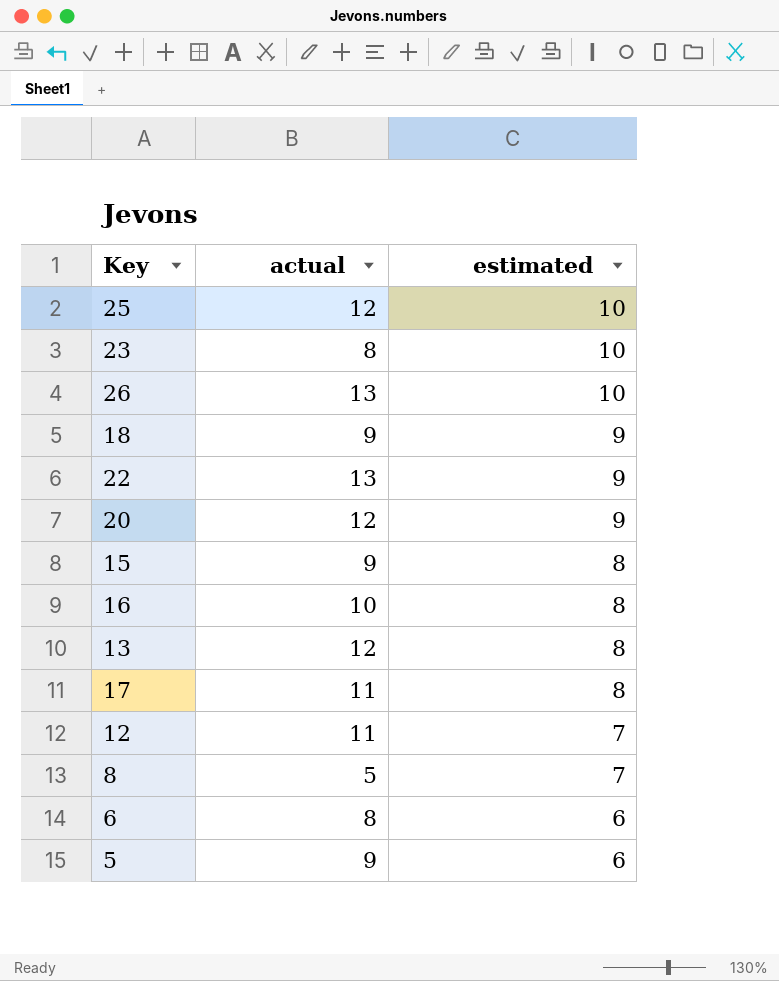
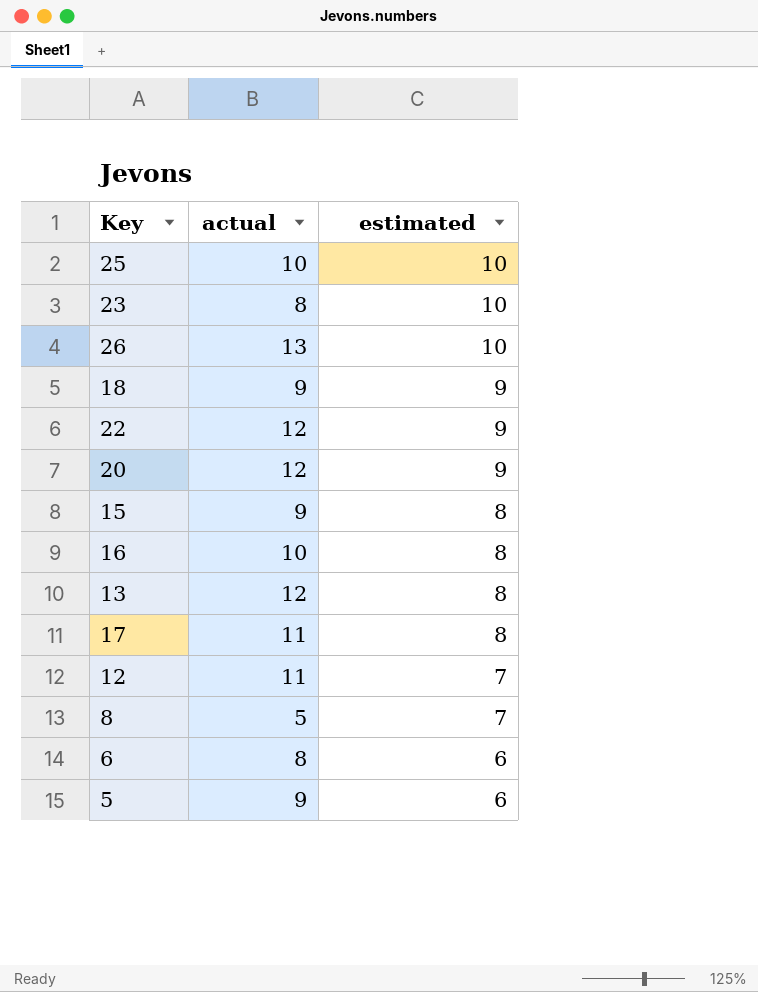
25 | actual: 12 -> 10
22 | actual: 13 -> 12

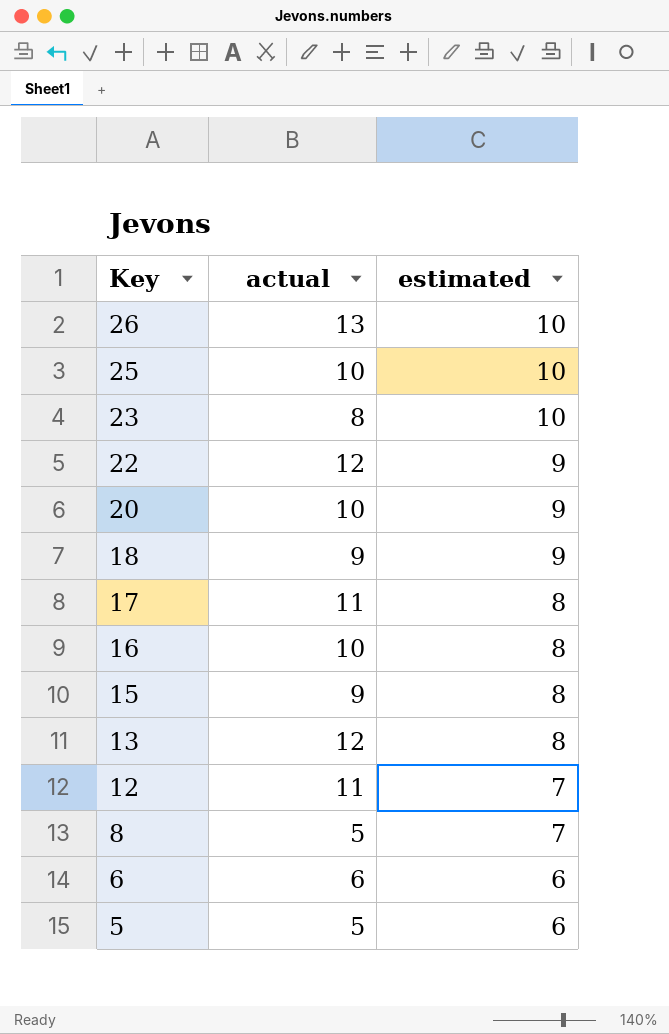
row order: estimated descending -> Key descending
20 | actual: 12 -> 10
6 | actual: 8 -> 6
5 | actual: 9 -> 5

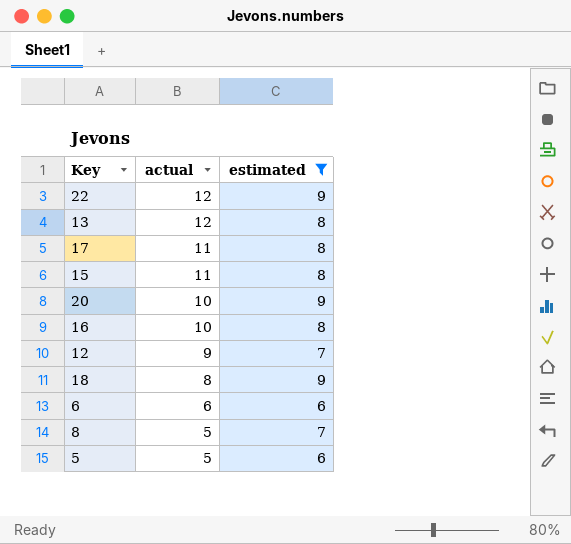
filter: none -> estimated != 10
row order: Key descending -> actual descending
15 | actual: 9 -> 11
12 | actual: 11 -> 9
18 | actual: 9 -> 8

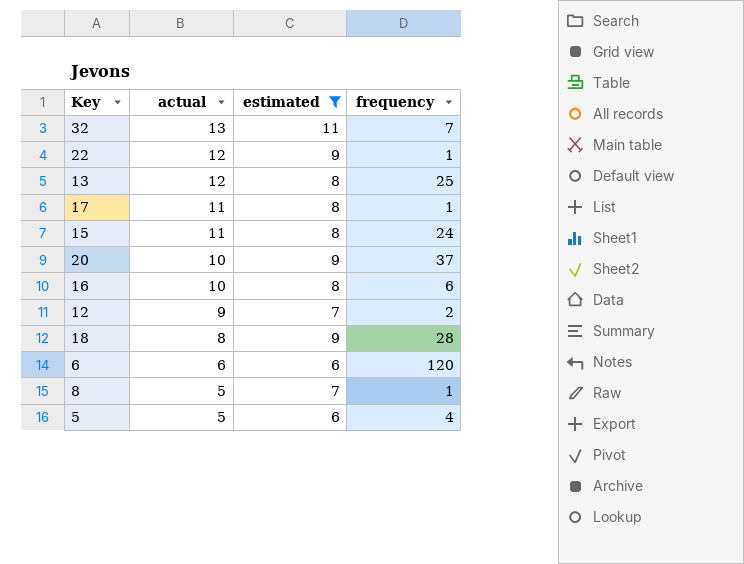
column frequency | position: none -> 4
row 32: none -> 13 | 11 | 7

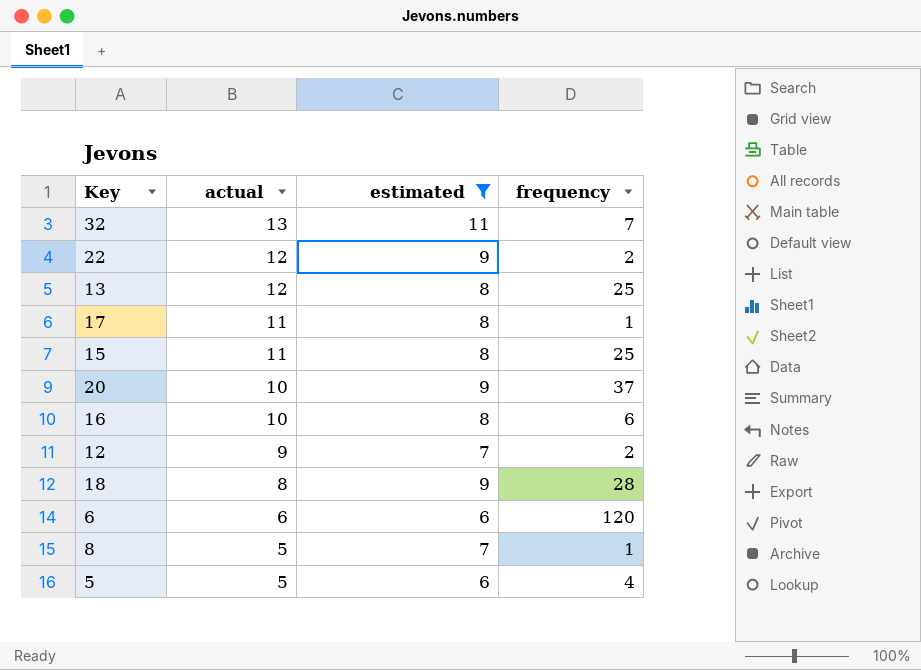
22 | frequency: 1 -> 2
15 | frequency: 24 -> 25

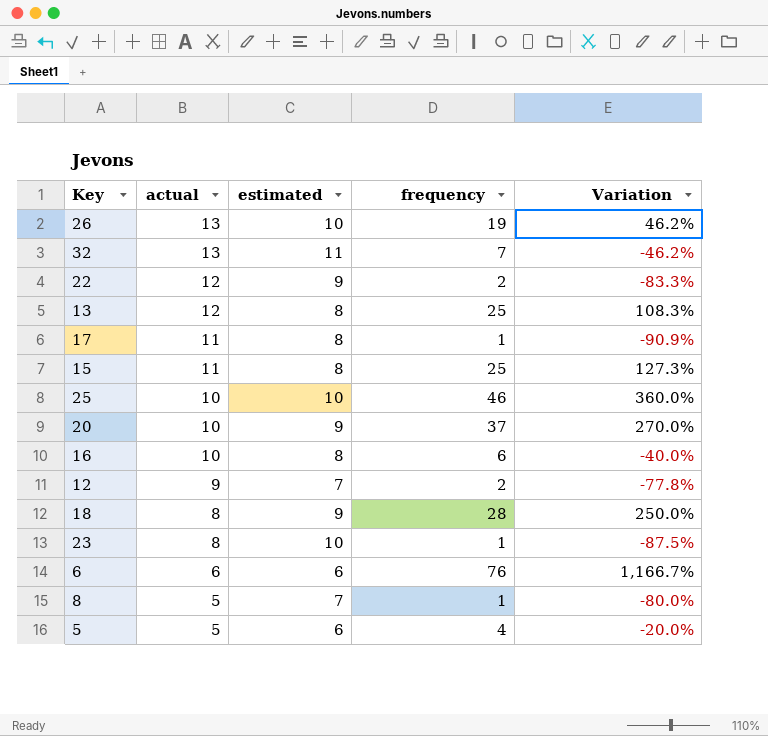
filter: estimated != 10 -> none
column Variation | formula: none -> ([frequency] - [actual]) / [actual]
6 | frequency: 120 -> 76

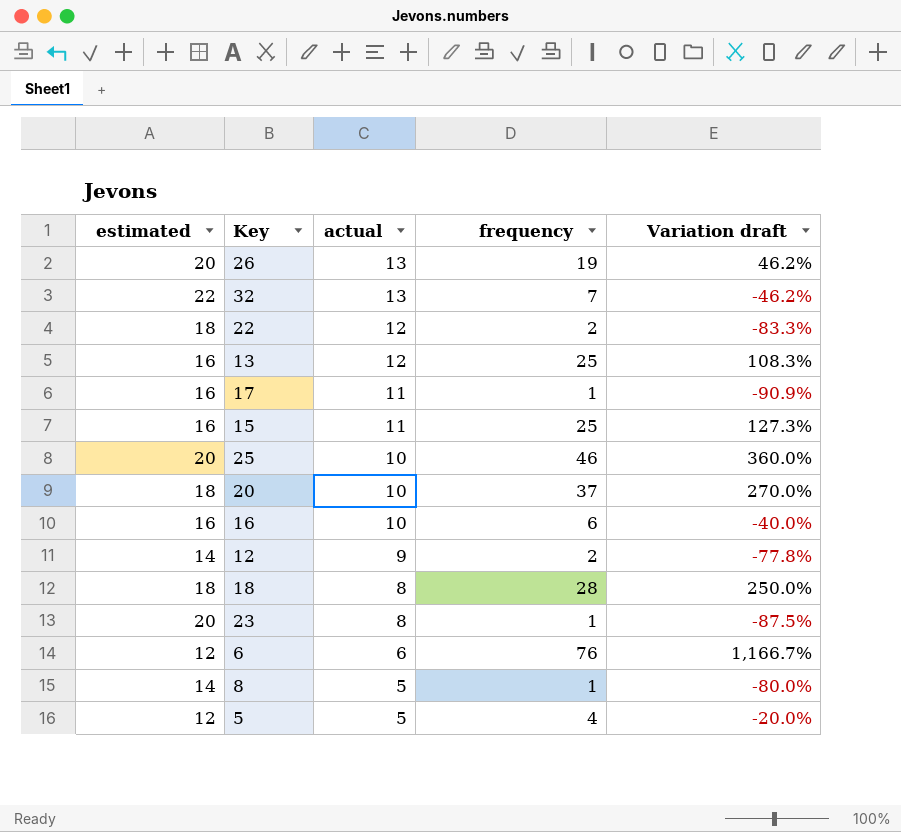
column estimated | position: 3 -> 1
column name: Variation -> Variation draft
26 | estimated: 10 -> 20
32 | estimated: 11 -> 22
22 | estimated: 9 -> 18
13 | estimated: 8 -> 16
17 | estimated: 8 -> 16
15 | estimated: 8 -> 16
25 | estimated: 10 -> 20
20 | estimated: 9 -> 18
16 | estimated: 8 -> 16
12 | estimated: 7 -> 14
18 | estimated: 9 -> 18
23 | estimated: 10 -> 20
6 | estimated: 6 -> 12
8 | estimated: 7 -> 14
5 | estimated: 6 -> 12

